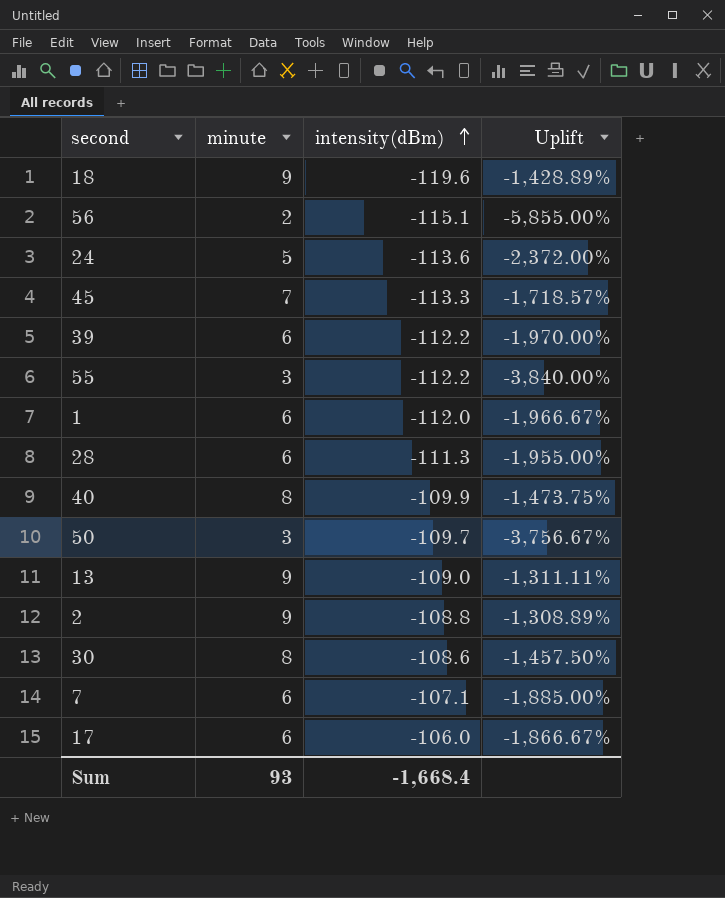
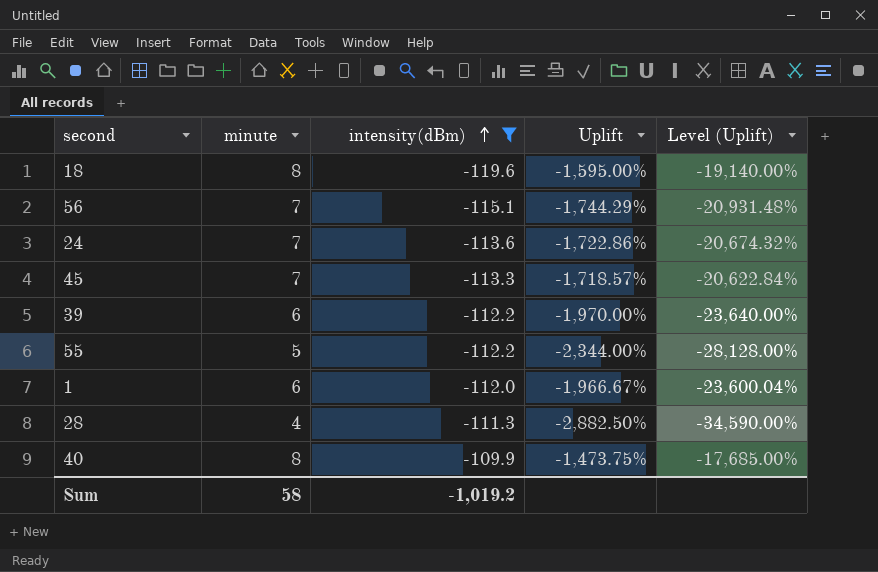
filter: none -> intensity(dBm) <= -109.9
column Level (Uplift) | formula: none -> [Uplift] * 12
18 | minute: 9 -> 8
18 | Uplift: -1,428.89% -> -1,595.00%
56 | minute: 2 -> 7
56 | Uplift: -5,855.00% -> -1,744.29%
24 | minute: 5 -> 7
24 | Uplift: -2,372.00% -> -1,722.86%
55 | minute: 3 -> 5
55 | Uplift: -3,840.00% -> -2,344.00%
28 | minute: 6 -> 4
28 | Uplift: -1,955.00% -> -2,882.50%
Sum | minute: 93 -> 58
Sum | intensity(dBm): -1,668.4 -> -1,019.2

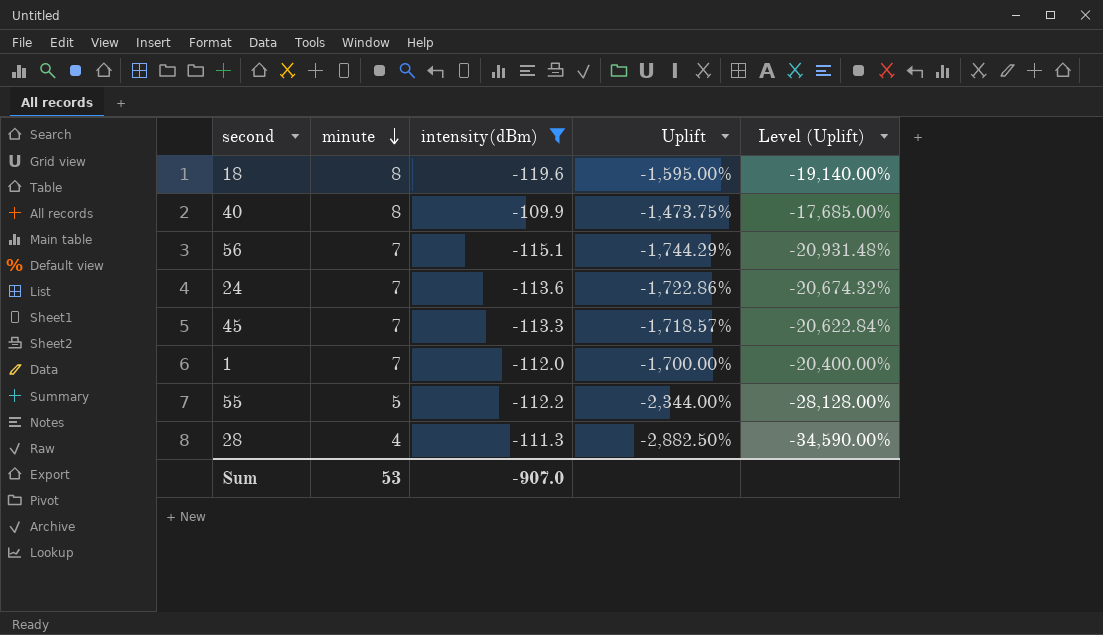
row order: intensity(dBm) ascending -> minute descending
row 39: 6 | -112.2 | -1,970.00% | -23,640.00% -> none
1 | minute: 6 -> 7
1 | Uplift: -1,966.67% -> -1,700.00%
1 | Level (Uplift): -23,600.04% -> -20,400.00%
Sum | minute: 58 -> 53
Sum | intensity(dBm): -1,019.2 -> -907.0

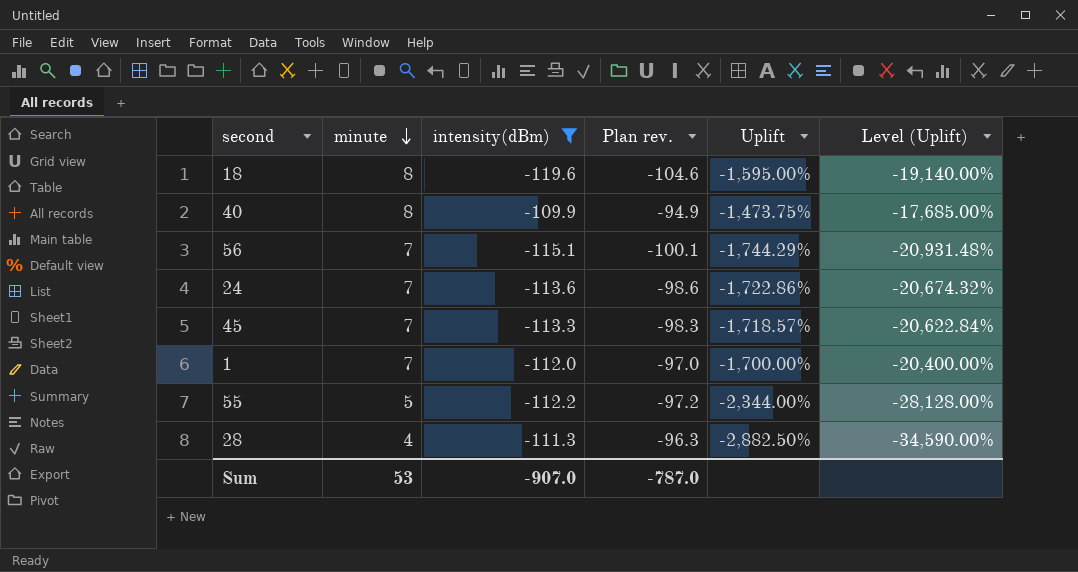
column Plan rev. | formula: none -> [intensity(dBm)] + 15

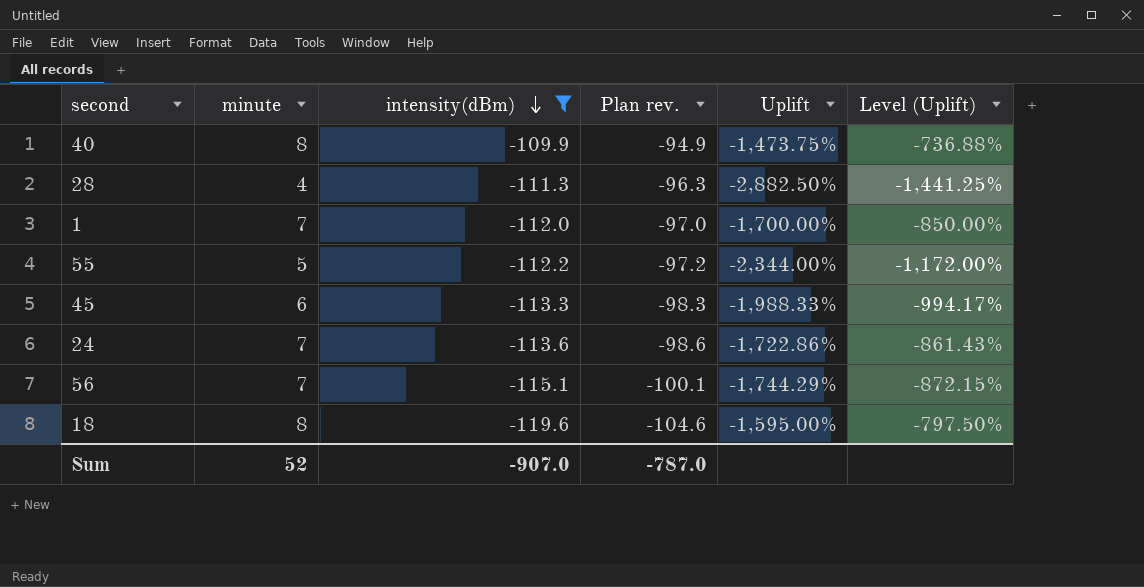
row order: minute descending -> intensity(dBm) descending
column Level (Uplift) | formula: [Uplift] * 12 -> [Uplift] * 0.5
45 | minute: 7 -> 6
45 | Uplift: -1,718.57% -> -1,988.33%
Sum | minute: 53 -> 52

